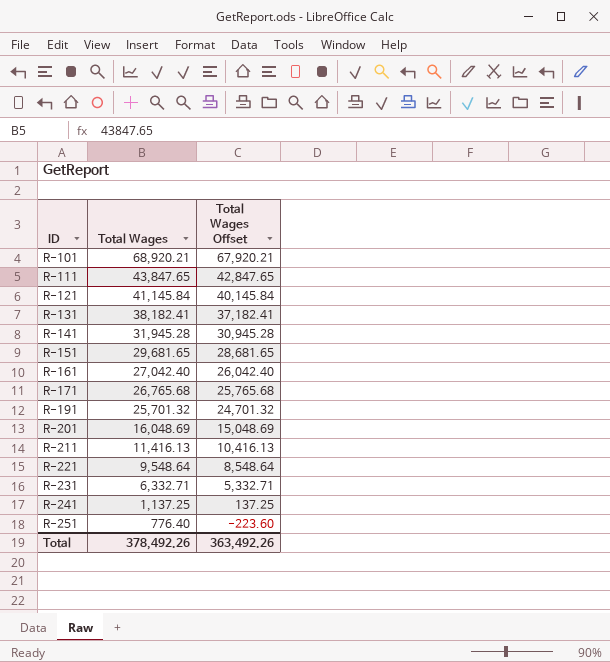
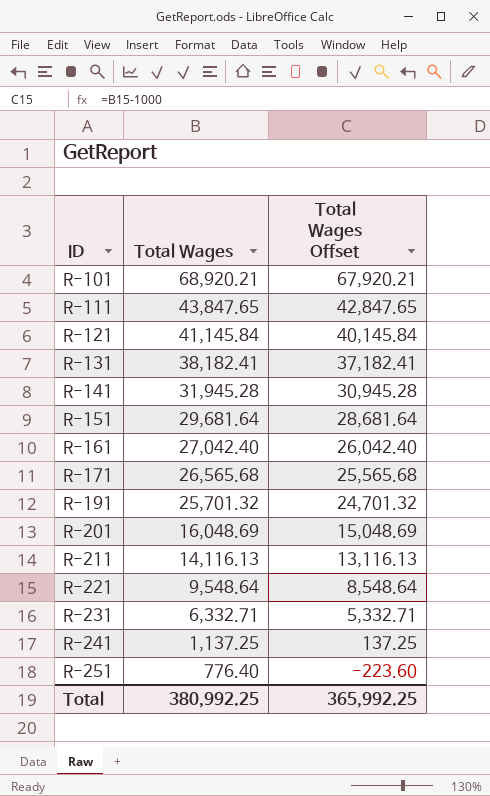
R-151 | Total Wages: 29,681.65 -> 29,681.64
R-151 | Total Wages Offset: 28,681.65 -> 28,681.64
R-171 | Total Wages: 26,765.68 -> 26,565.68
R-171 | Total Wages Offset: 25,765.68 -> 25,565.68
R-211 | Total Wages: 11,416.13 -> 14,116.13
R-211 | Total Wages Offset: 10,416.13 -> 13,116.13
Total | Total Wages: 378,492.26 -> 380,992.25
Total | Total Wages Offset: 363,492.26 -> 365,992.25

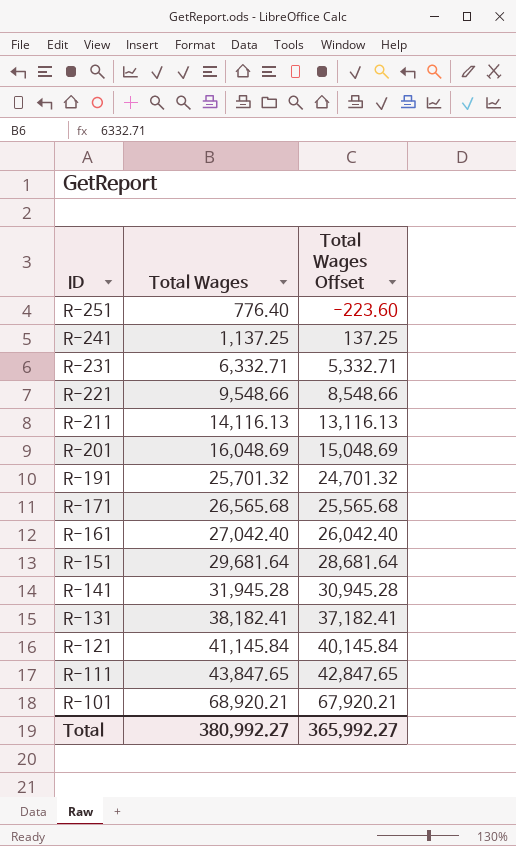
row order: ID ascending -> ID descending
R-221 | Total Wages: 9,548.64 -> 9,548.66
R-221 | Total Wages Offset: 8,548.64 -> 8,548.66
Total | Total Wages: 380,992.25 -> 380,992.27
Total | Total Wages Offset: 365,992.25 -> 365,992.27

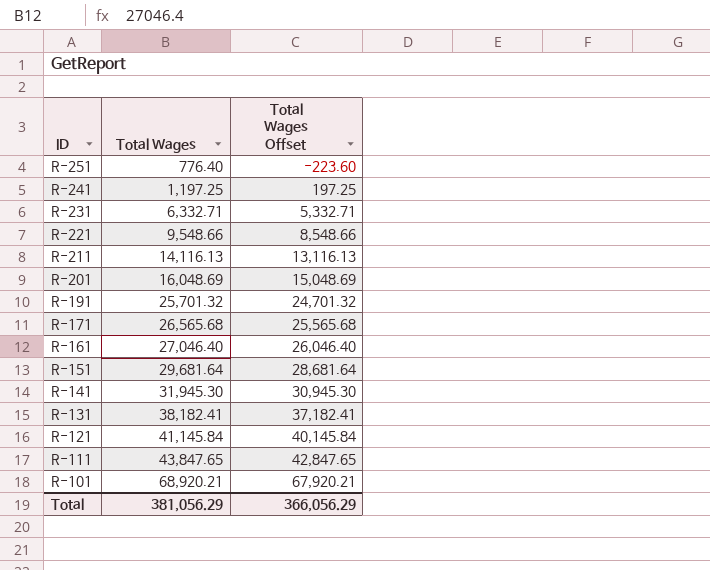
R-241 | Total Wages: 1,137.25 -> 1,197.25
R-241 | Total Wages Offset: 137.25 -> 197.25
R-161 | Total Wages: 27,042.40 -> 27,046.40
R-161 | Total Wages Offset: 26,042.40 -> 26,046.40
R-141 | Total Wages: 31,945.28 -> 31,945.30
R-141 | Total Wages Offset: 30,945.28 -> 30,945.30
Total | Total Wages: 380,992.27 -> 381,056.29
Total | Total Wages Offset: 365,992.27 -> 366,056.29

